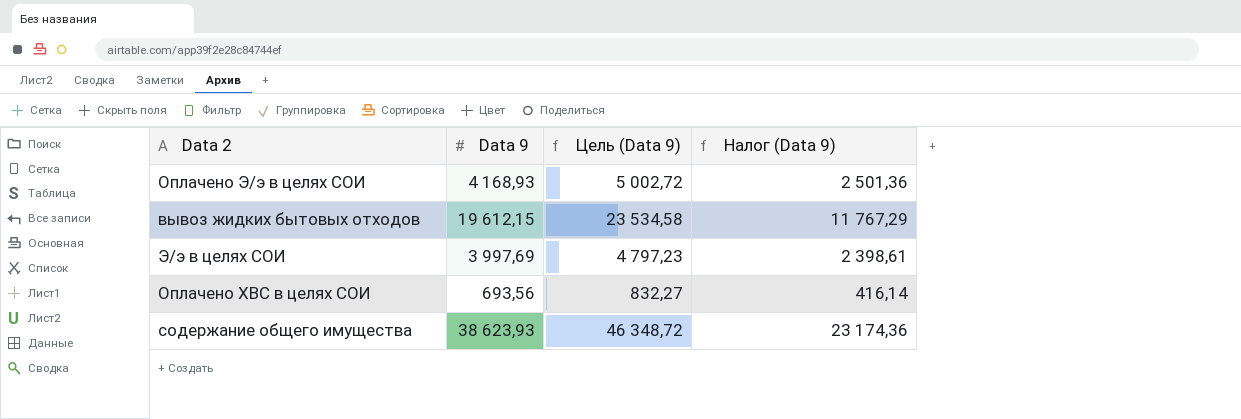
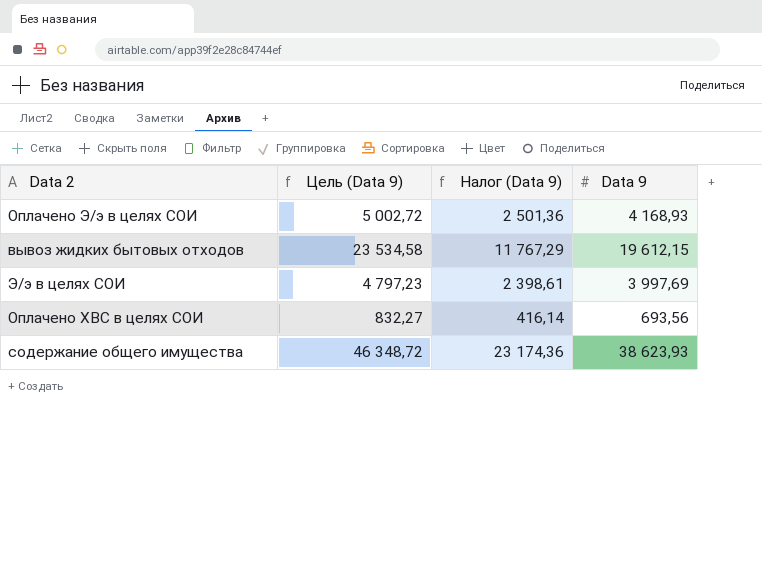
column Data 9 | position: 2 -> 4

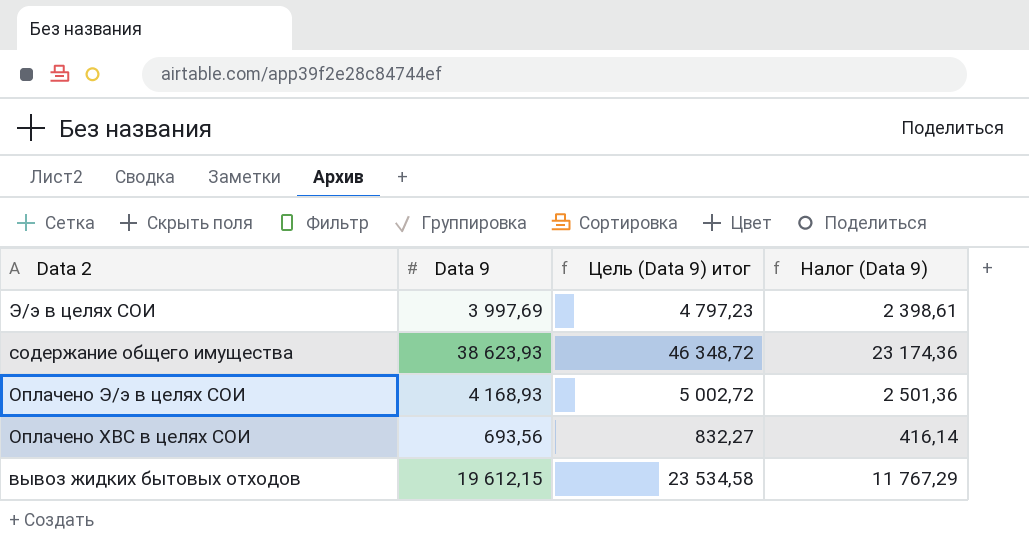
row order: none -> Data 2 descending
column Data 9 | position: 4 -> 2
column name: Цель (Data 9) -> Цель (Data 9) итог

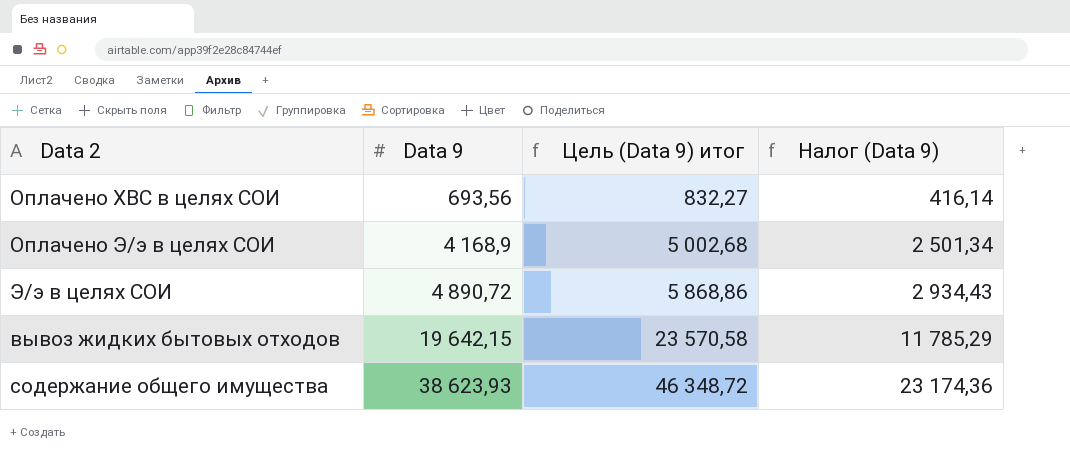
row order: Data 2 descending -> Data 9 ascending
Оплачено Э/э в целях СОИ | Data 9: 4 168,93 -> 4 168,9
Оплачено Э/э в целях СОИ | Цель (Data 9) итог: 5 002,72 -> 5 002,68
Оплачено Э/э в целях СОИ | Налог (Data 9): 2 501,36 -> 2 501,34
Э/э в целях СОИ | Data 9: 3 997,69 -> 4 890,72
Э/э в целях СОИ | Цель (Data 9) итог: 4 797,23 -> 5 868,86
Э/э в целях СОИ | Налог (Data 9): 2 398,61 -> 2 934,43
вывоз жидких бытовых отходов | Data 9: 19 612,15 -> 19 642,15
вывоз жидких бытовых отходов | Цель (Data 9) итог: 23 534,58 -> 23 570,58
вывоз жидких бытовых отходов | Налог (Data 9): 11 767,29 -> 11 785,29

